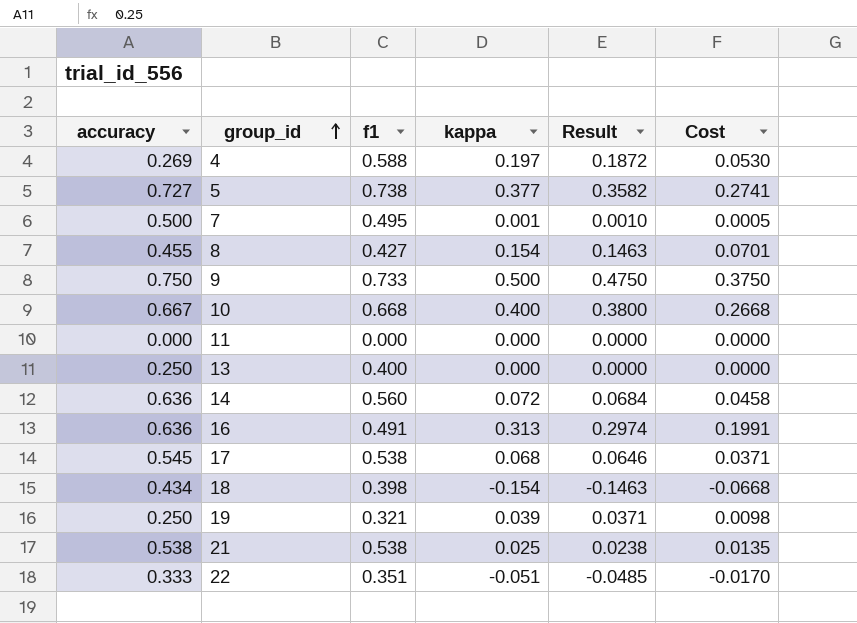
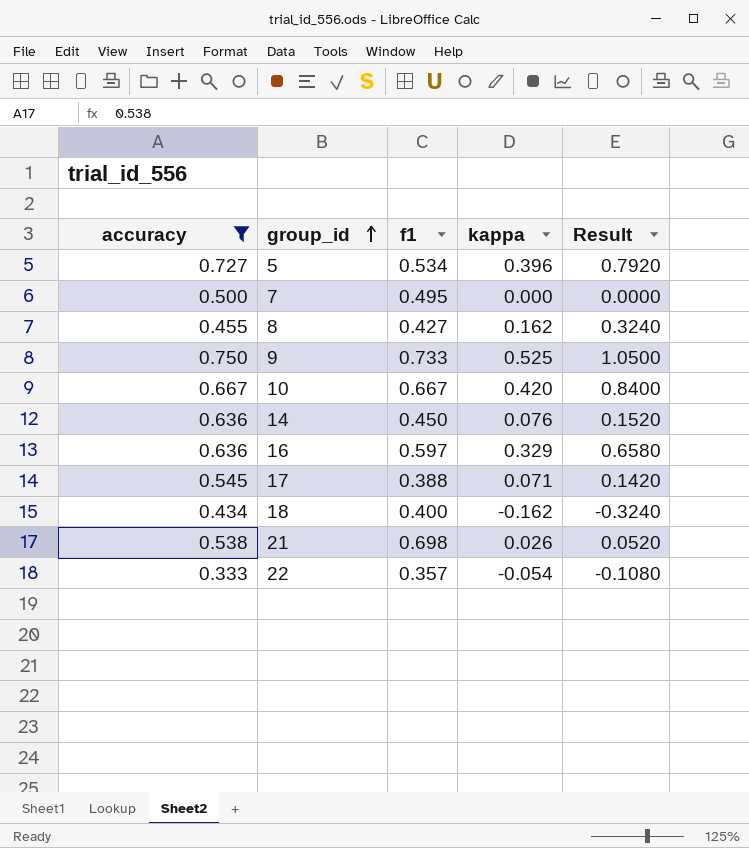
filter: none -> accuracy >= 0.333
column Cost | formula: [accuracy] * [kappa] -> none
column Result | formula: [kappa] * 0.95 -> [kappa] * 2
5 | f1: 0.738 -> 0.534
5 | kappa: 0.377 -> 0.396
7 | kappa: 0.001 -> 0.000
8 | kappa: 0.154 -> 0.162
9 | kappa: 0.500 -> 0.525
10 | f1: 0.668 -> 0.667
10 | kappa: 0.400 -> 0.420
14 | f1: 0.560 -> 0.450
14 | kappa: 0.072 -> 0.076
16 | f1: 0.491 -> 0.597
16 | kappa: 0.313 -> 0.329
17 | f1: 0.538 -> 0.388
17 | kappa: 0.068 -> 0.071
18 | f1: 0.398 -> 0.400
18 | kappa: -0.154 -> -0.162
21 | f1: 0.538 -> 0.698
21 | kappa: 0.025 -> 0.026
22 | f1: 0.351 -> 0.357
22 | kappa: -0.051 -> -0.054

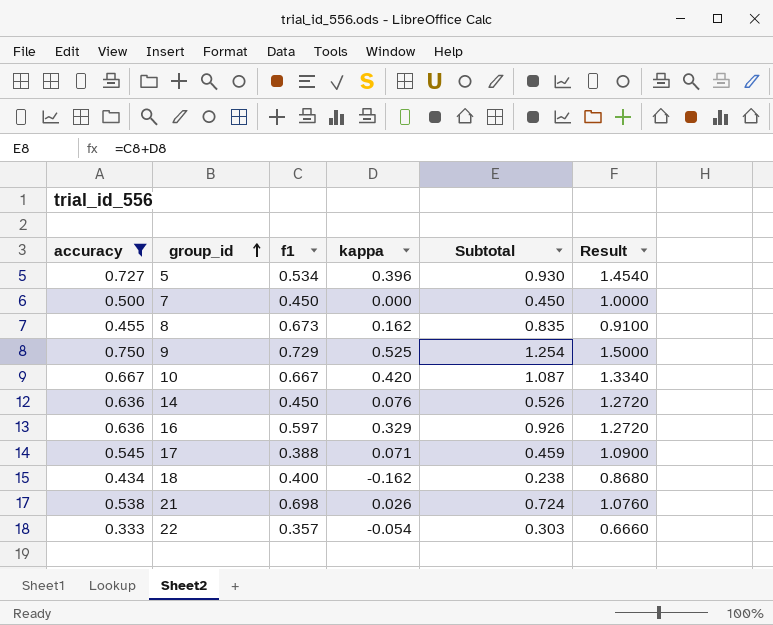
column Subtotal | formula: none -> [f1] + [kappa]
column Result | formula: [kappa] * 2 -> [accuracy] * 2
7 | f1: 0.495 -> 0.450
8 | f1: 0.427 -> 0.673
9 | f1: 0.733 -> 0.729

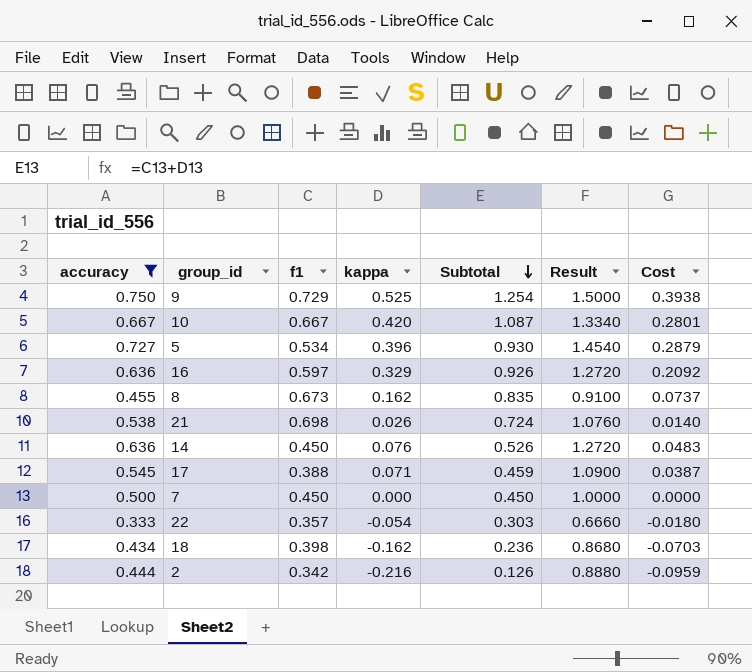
row order: group_id ascending -> Subtotal descending
column Cost | formula: none -> [accuracy] * [kappa]
18 | f1: 0.400 -> 0.398
18 | Subtotal: 0.238 -> 0.236
row 2: none -> 0.444 | 0.342 | -0.216 | 0.126 | 0.8880 | -0.0959

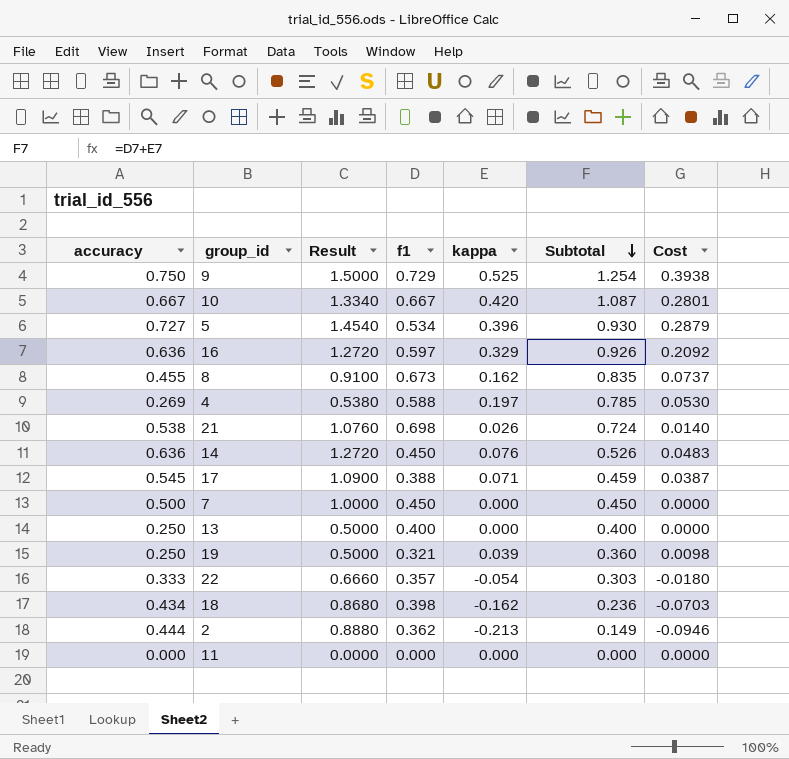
filter: accuracy >= 0.333 -> none
column Result | position: 6 -> 3
2 | f1: 0.342 -> 0.362
2 | kappa: -0.216 -> -0.213
2 | Subtotal: 0.126 -> 0.149
2 | Cost: -0.0959 -> -0.0946

